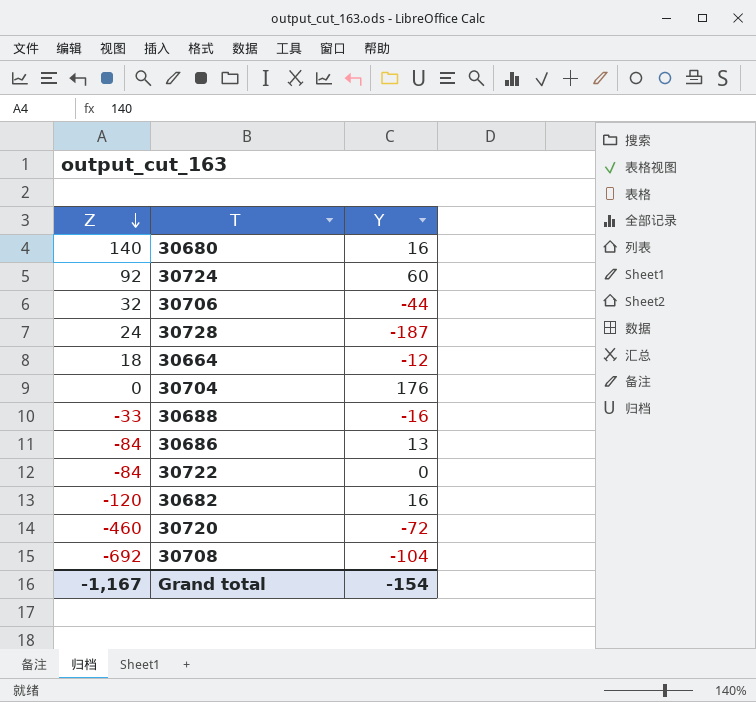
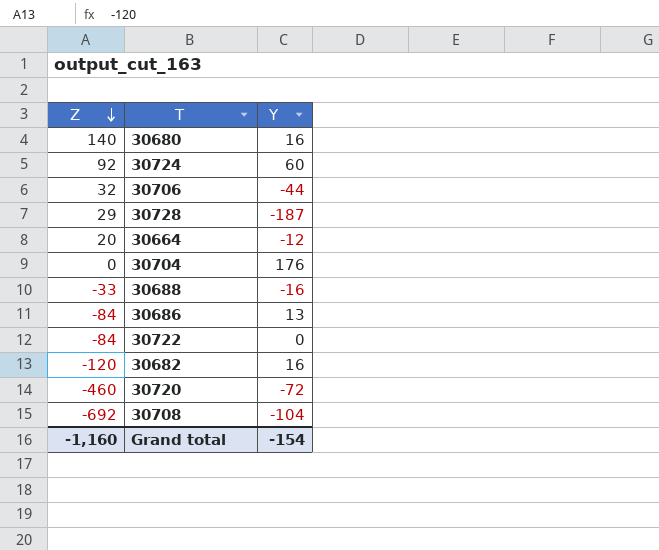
30728 | Z: 24 -> 29
30664 | Z: 18 -> 20
Grand total | Z: -1,167 -> -1,160

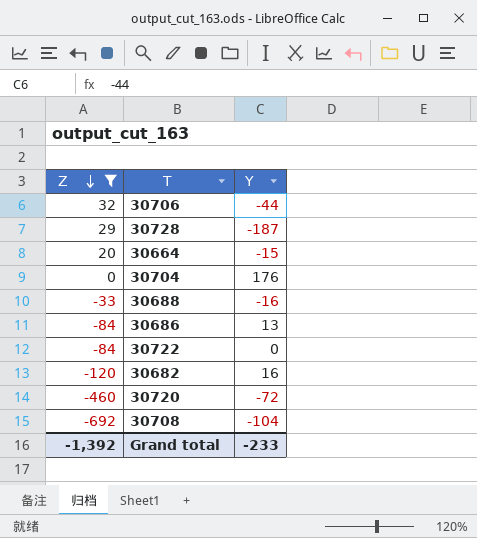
filter: none -> Z <= 32
30664 | Y: -12 -> -15
Grand total | Z: -1,160 -> -1,392
Grand total | Y: -154 -> -233

